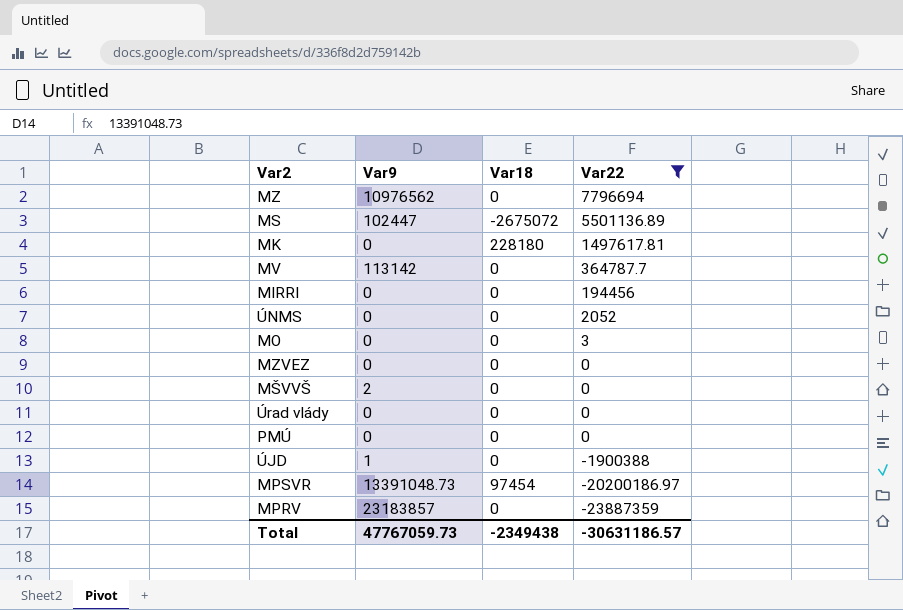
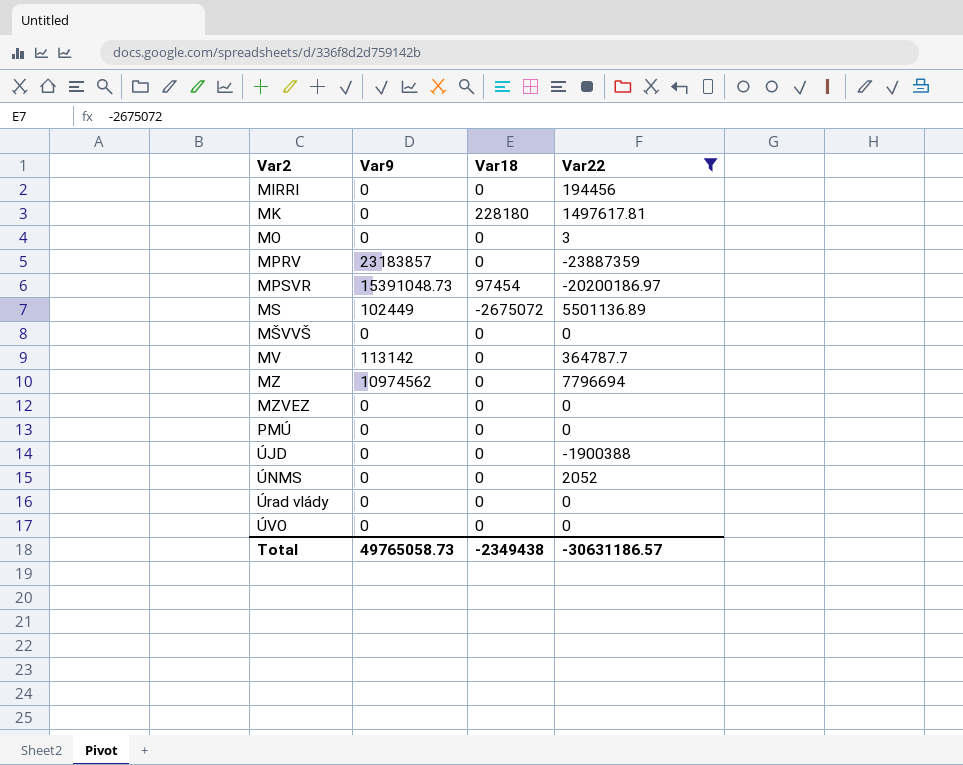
row order: Var22 descending -> Var2 ascending
MPSVR | Var9: 13391048.73 -> 15391048.73
MS | Var9: 102447 -> 102449
MŠVVŠ | Var9: 2 -> 0
MZ | Var9: 10976562 -> 10974562
ÚJD | Var9: 1 -> 0
row ÚVO: none -> 0 | 0 | 0
Total | Var9: 47767059.73 -> 49765058.73

